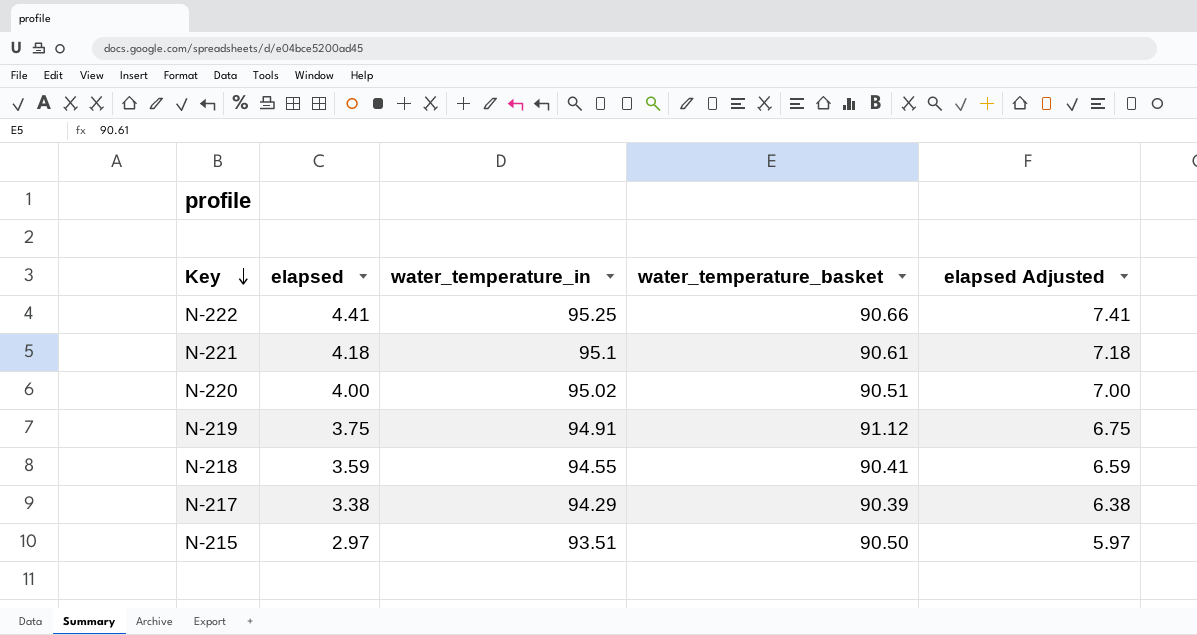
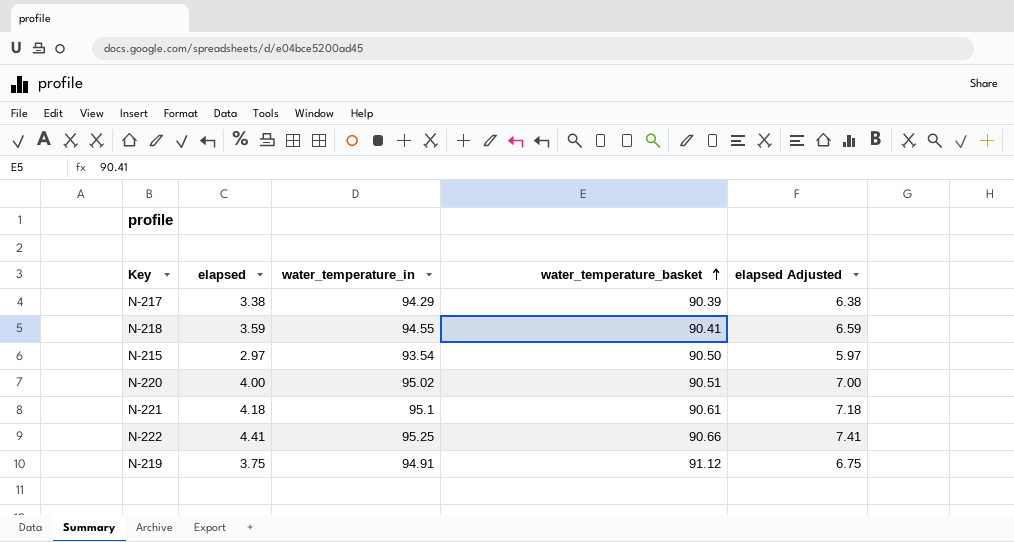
row order: Key descending -> water_temperature_basket ascending
N-215 | water_temperature_in: 93.51 -> 93.54

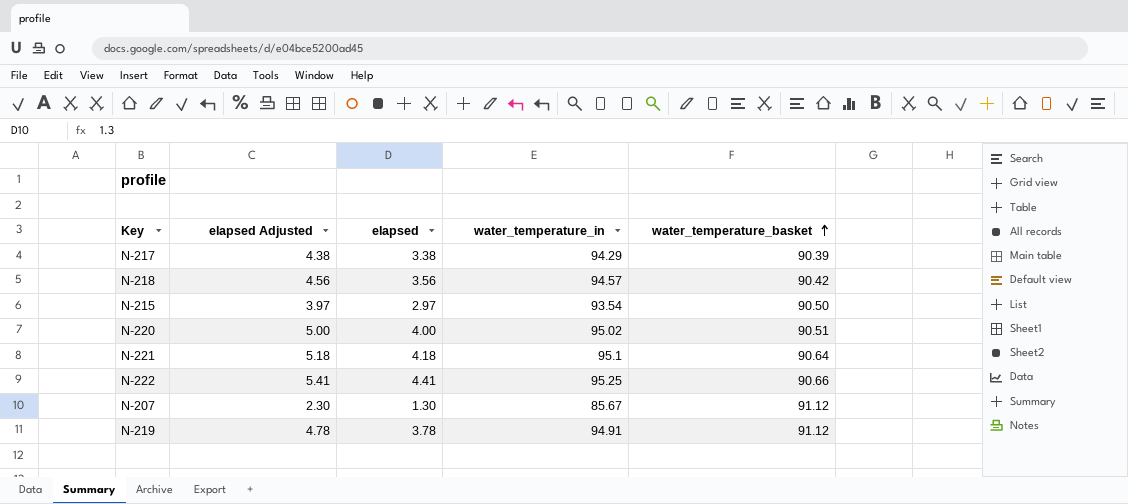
column elapsed Adjusted | formula: [elapsed] + 3 -> [elapsed] + 1
column elapsed Adjusted | position: 5 -> 2
N-218 | elapsed: 3.59 -> 3.56
N-218 | water_temperature_in: 94.55 -> 94.57
N-218 | water_temperature_basket: 90.41 -> 90.42
N-221 | water_temperature_basket: 90.61 -> 90.64
row N-207: none -> 2.30 | 1.30 | 85.67 | 91.12
N-219 | elapsed: 3.75 -> 3.78

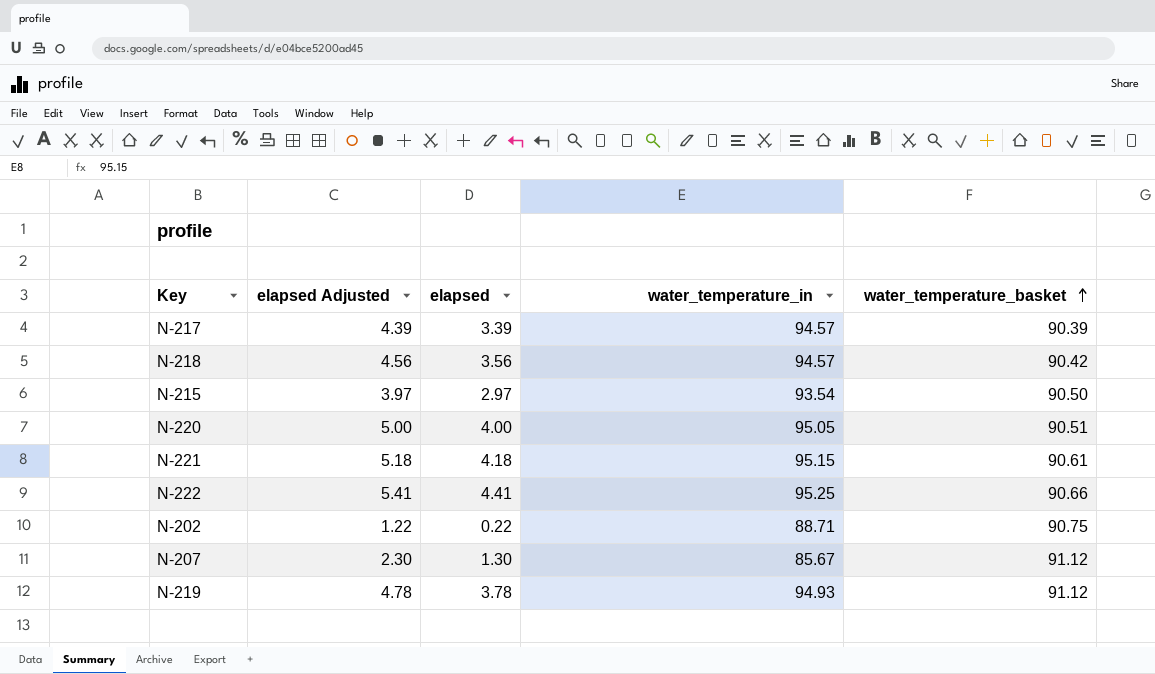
N-217 | elapsed Adjusted: 4.38 -> 4.39
N-217 | elapsed: 3.38 -> 3.39
N-217 | water_temperature_in: 94.29 -> 94.57
N-220 | water_temperature_in: 95.02 -> 95.05
N-221 | water_temperature_in: 95.1 -> 95.15
N-221 | water_temperature_basket: 90.64 -> 90.61
row N-202: none -> 1.22 | 0.22 | 88.71 | 90.75
N-219 | water_temperature_in: 94.91 -> 94.93

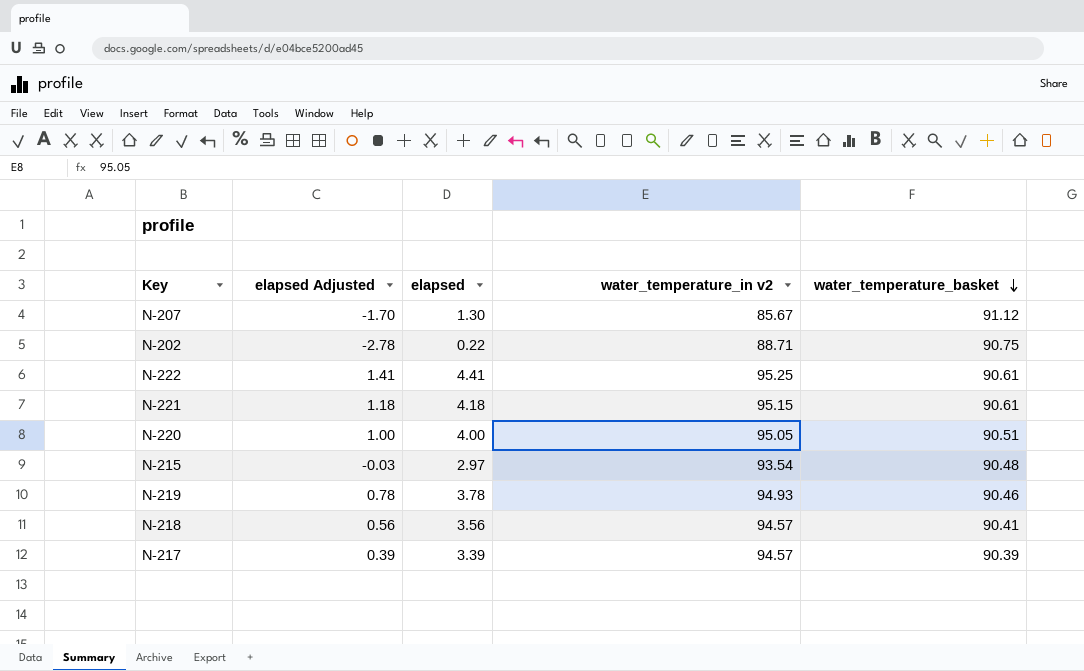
row order: water_temperature_basket ascending -> water_temperature_basket descending
column elapsed Adjusted | formula: [elapsed] + 1 -> [elapsed] - 3
column name: water_temperature_in -> water_temperature_in v2
N-222 | water_temperature_basket: 90.66 -> 90.61
N-215 | water_temperature_basket: 90.50 -> 90.48
N-219 | water_temperature_basket: 91.12 -> 90.46
N-218 | water_temperature_basket: 90.42 -> 90.41

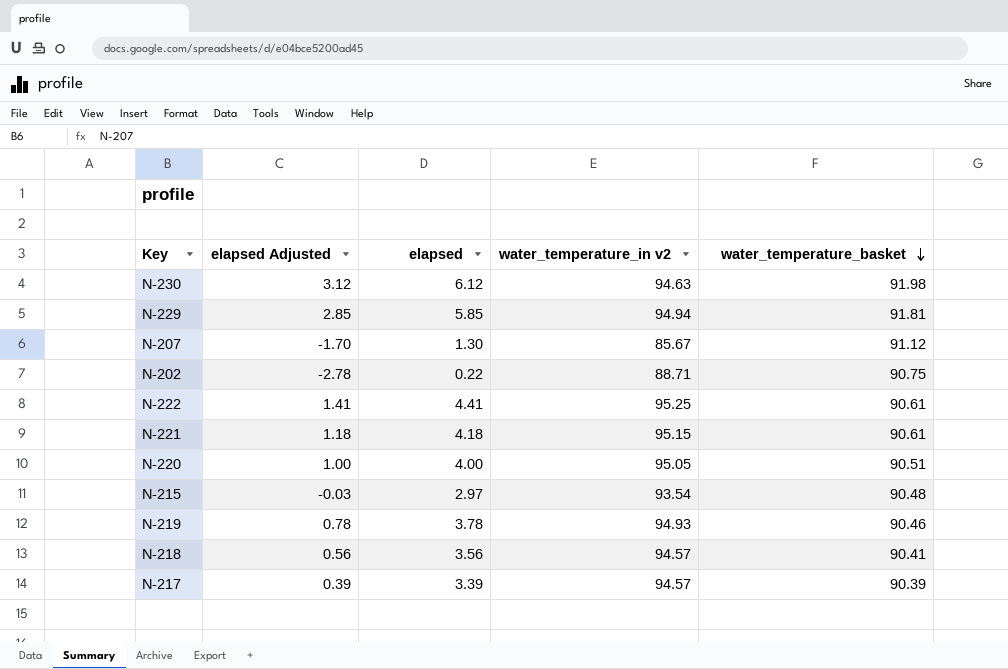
row N-230: none -> 3.12 | 6.12 | 94.63 | 91.98
row N-229: none -> 2.85 | 5.85 | 94.94 | 91.81

